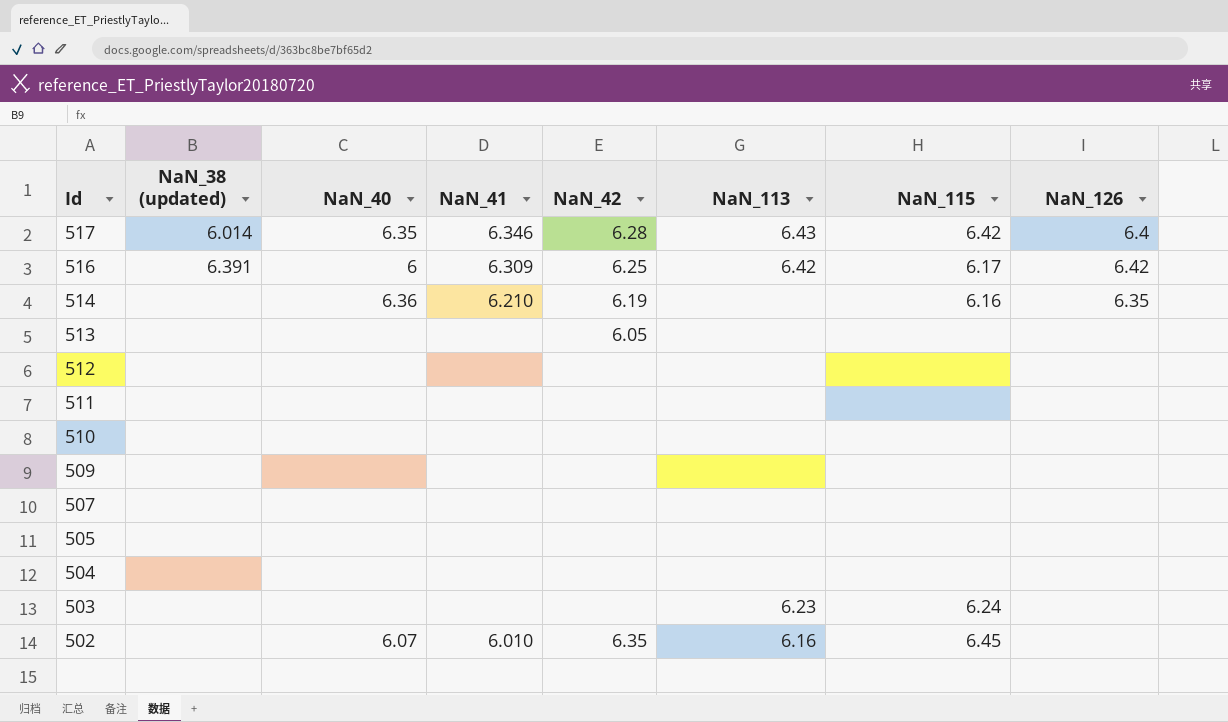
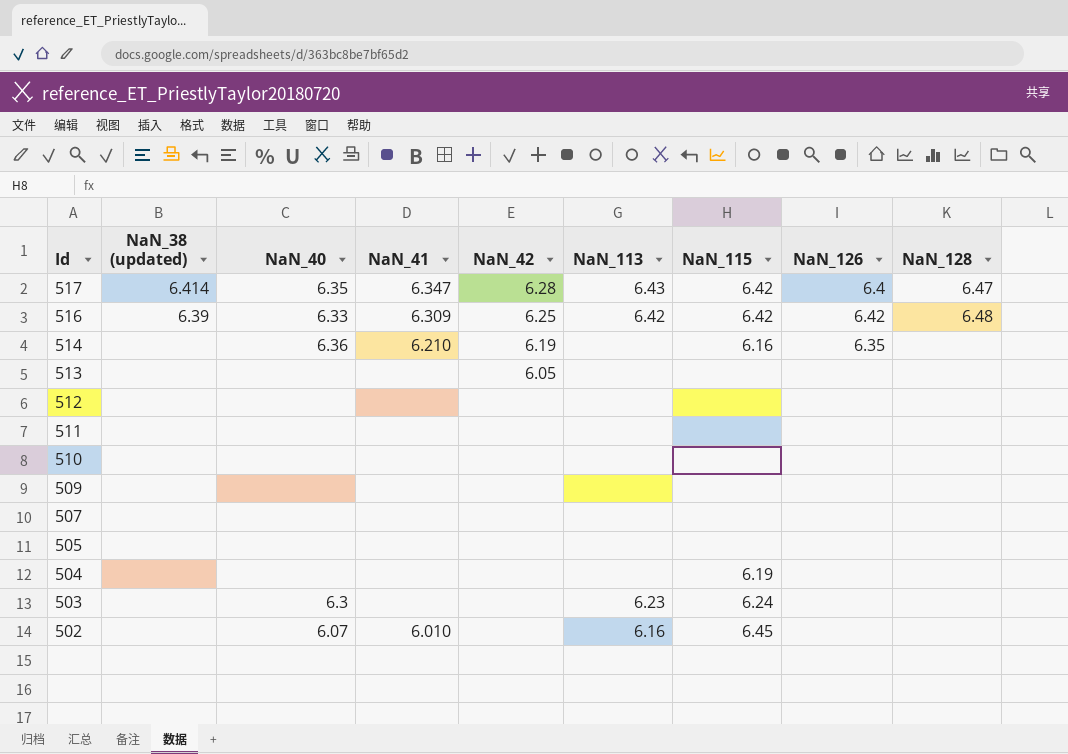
column NaN_128 | position: none -> 9
517 | NaN_38 (updated): 6.014 -> 6.414
517 | NaN_41: 6.346 -> 6.347
516 | NaN_38 (updated): 6.391 -> 6.39
516 | NaN_40: 6 -> 6.33
516 | NaN_115: 6.17 -> 6.42
504 | NaN_115: none -> 6.19
503 | NaN_40: none -> 6.3
502 | NaN_42: 6.35 -> none

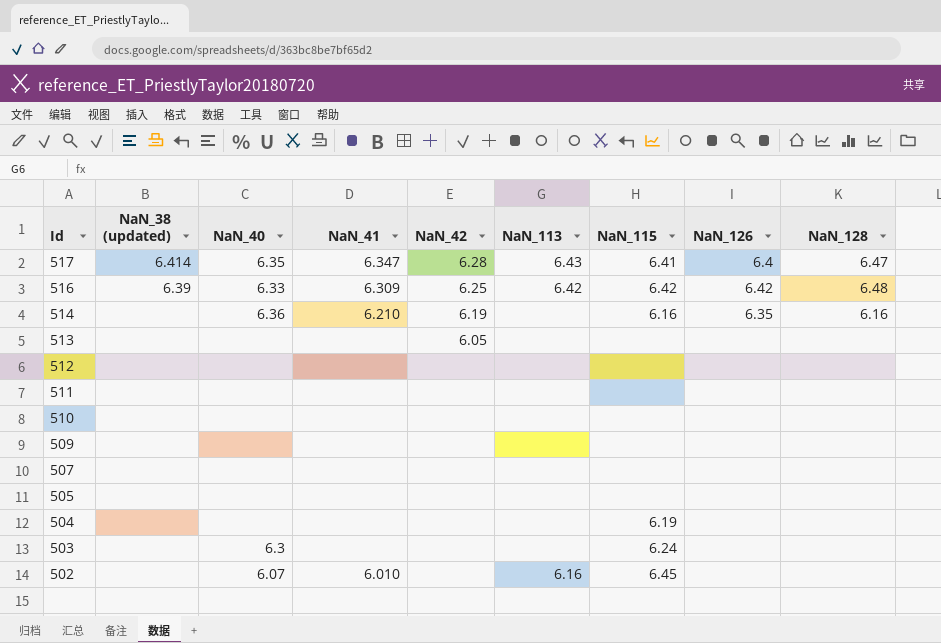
517 | NaN_115: 6.42 -> 6.41
514 | NaN_128: none -> 6.16
503 | NaN_113: 6.23 -> none

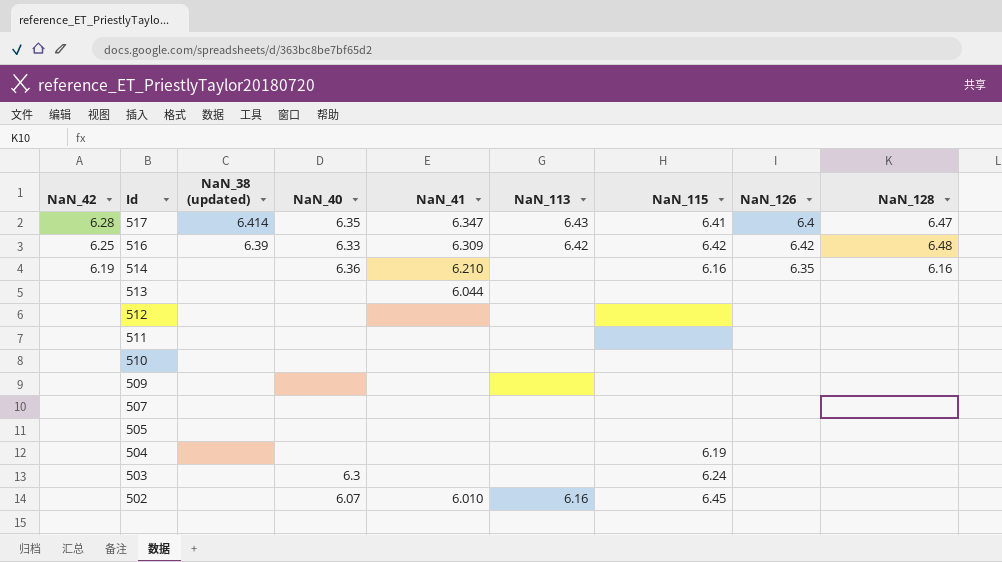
column NaN_42 | position: 5 -> 1
513 | NaN_42: 6.05 -> none
513 | NaN_41: none -> 6.044

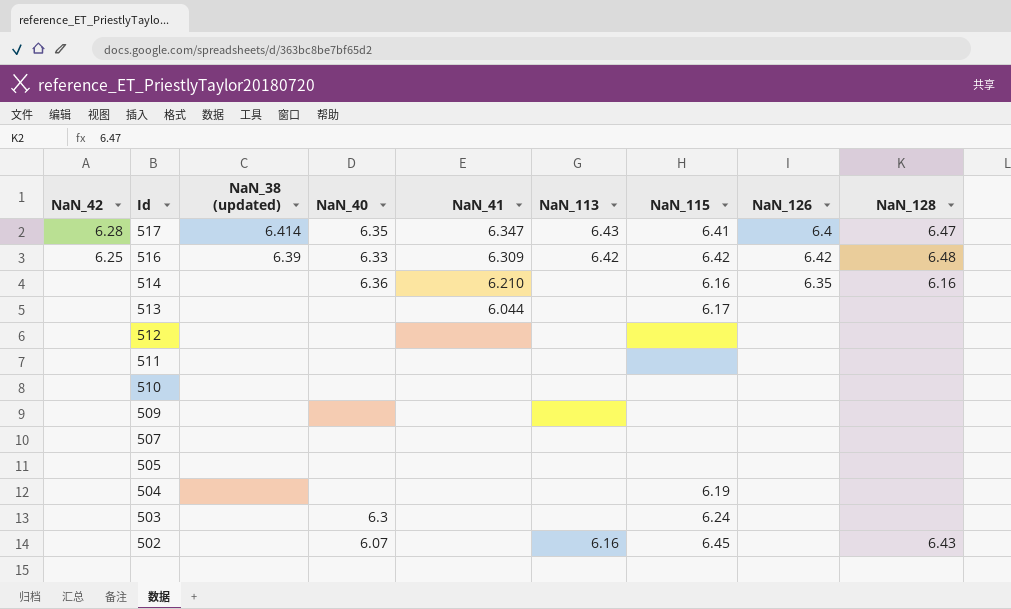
514 | NaN_42: 6.19 -> none
513 | NaN_115: none -> 6.17
502 | NaN_41: 6.010 -> none
502 | NaN_128: none -> 6.43

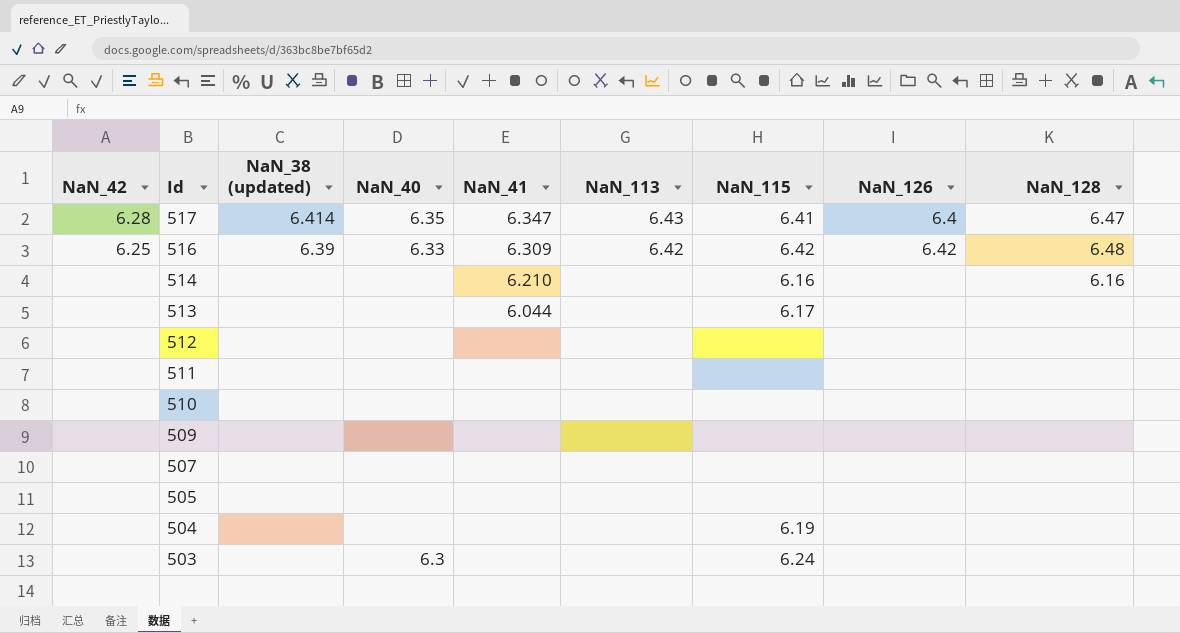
row 502: none | none | 6.07 | none | 6.16 | 6.45 | none | 6.43 -> none
514 | NaN_40: 6.36 -> none
514 | NaN_126: 6.35 -> none

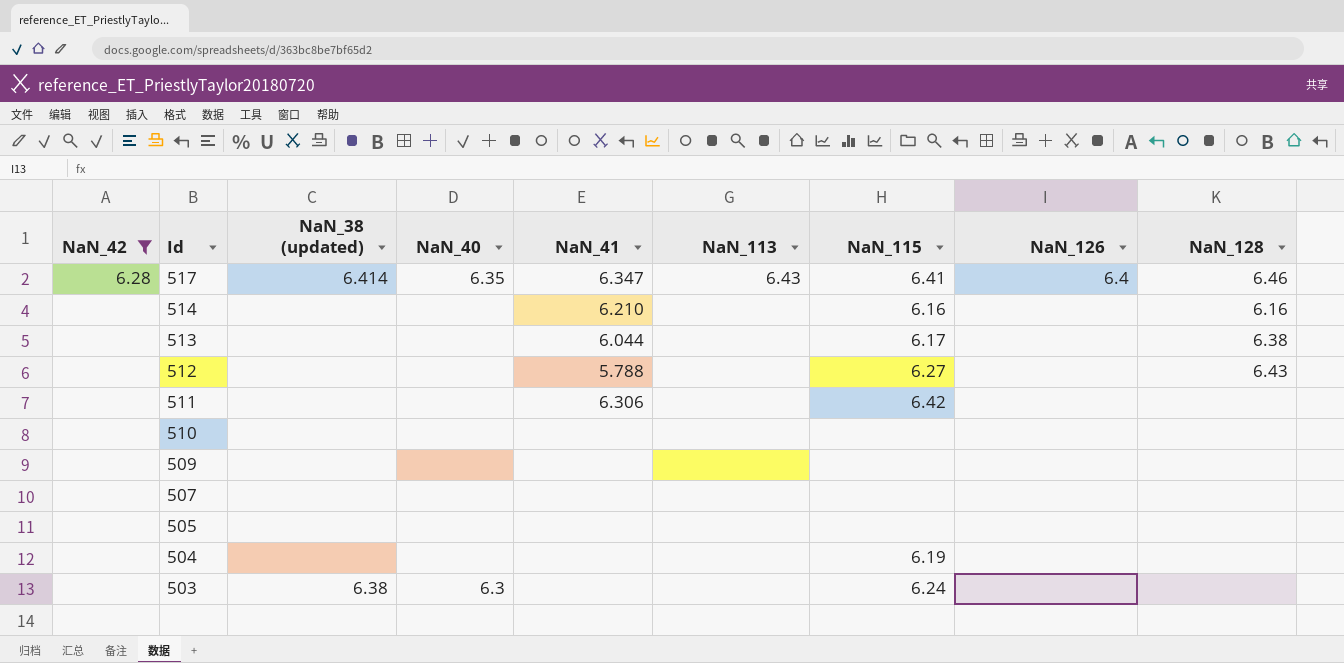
filter: none -> NaN_42 != 6.25
517 | NaN_128: 6.47 -> 6.46
513 | NaN_128: none -> 6.38
512 | NaN_41: none -> 5.788
512 | NaN_115: none -> 6.27
512 | NaN_128: none -> 6.43
511 | NaN_41: none -> 6.306
511 | NaN_115: none -> 6.42
503 | NaN_38 (updated): none -> 6.38

